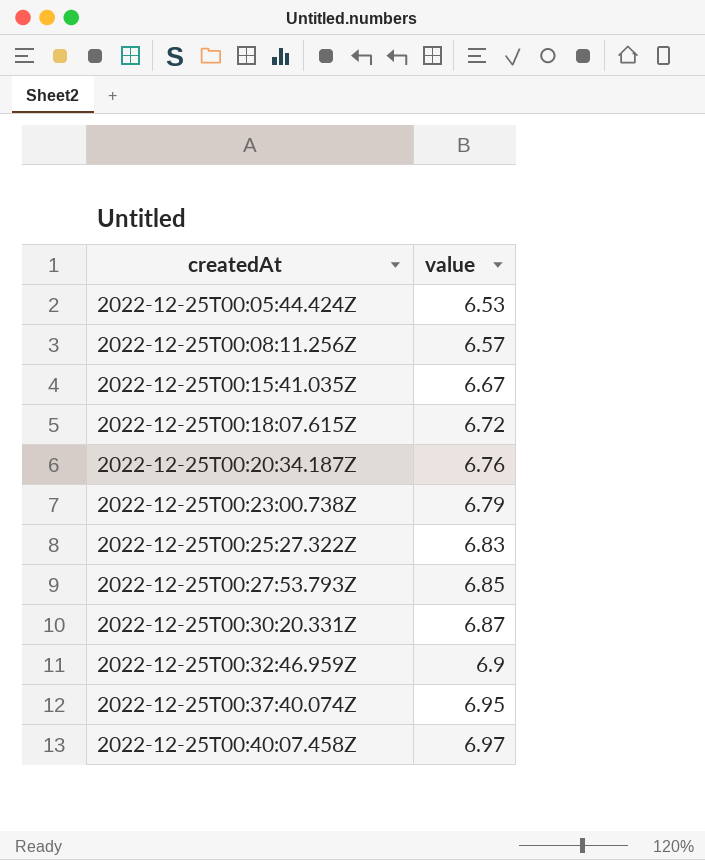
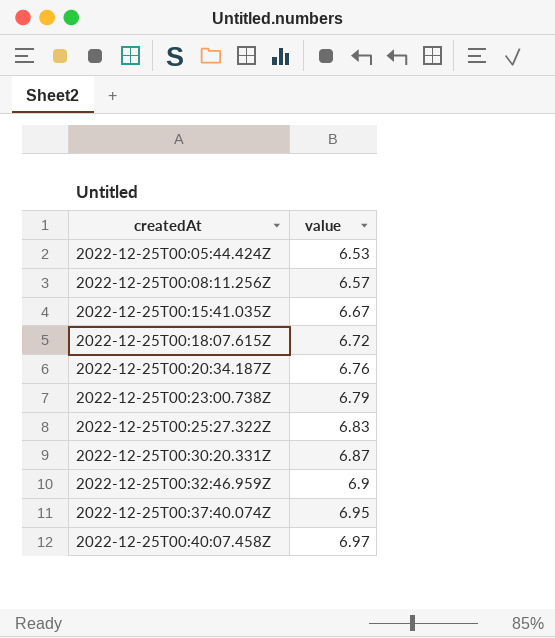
row 2022-12-25T00:27:53.793Z: 6.85 -> none

